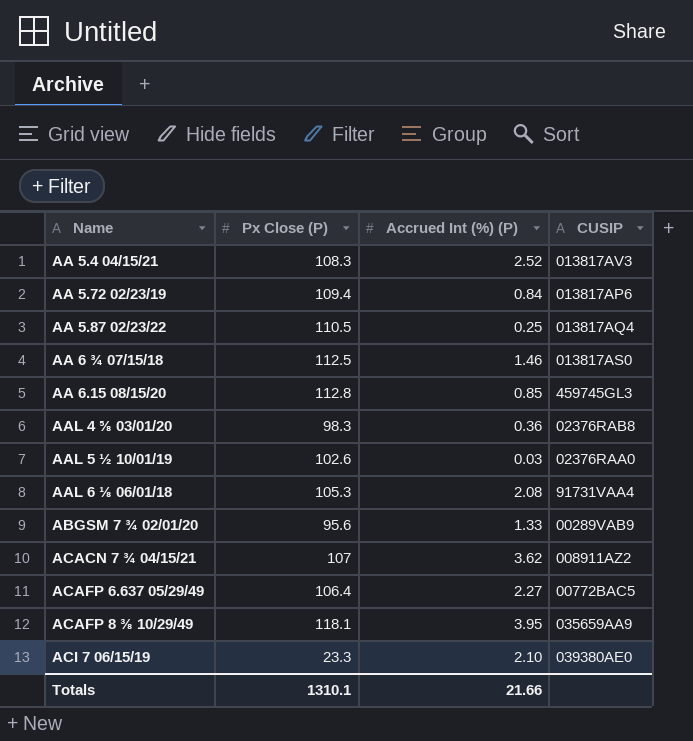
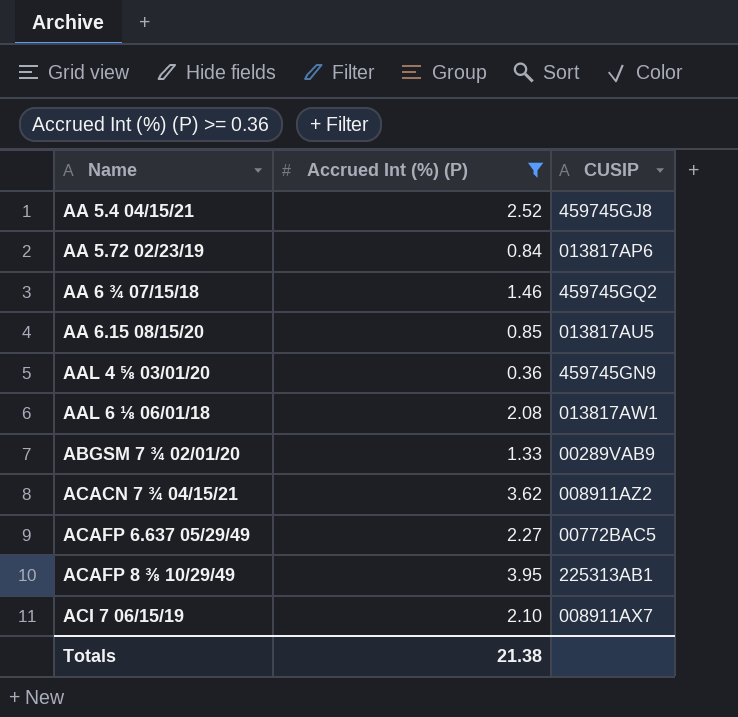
filter: none -> Accrued Int (%) (P) >= 0.36
column Px Close (P) | position: 2 -> none
AA 5.4 04/15/21 | CUSIP: 013817AV3 -> 459745GJ8
AA 6 ¾ 07/15/18 | CUSIP: 013817AS0 -> 459745GQ2
AA 6.15 08/15/20 | CUSIP: 459745GL3 -> 013817AU5
AAL 4 ⅝ 03/01/20 | CUSIP: 02376RAB8 -> 459745GN9
AAL 6 ⅛ 06/01/18 | CUSIP: 91731VAA4 -> 013817AW1
ACAFP 8 ⅜ 10/29/49 | CUSIP: 035659AA9 -> 225313AB1
ACI 7 06/15/19 | CUSIP: 039380AE0 -> 008911AX7
Totals | Accrued Int (%) (P): 21.66 -> 21.38

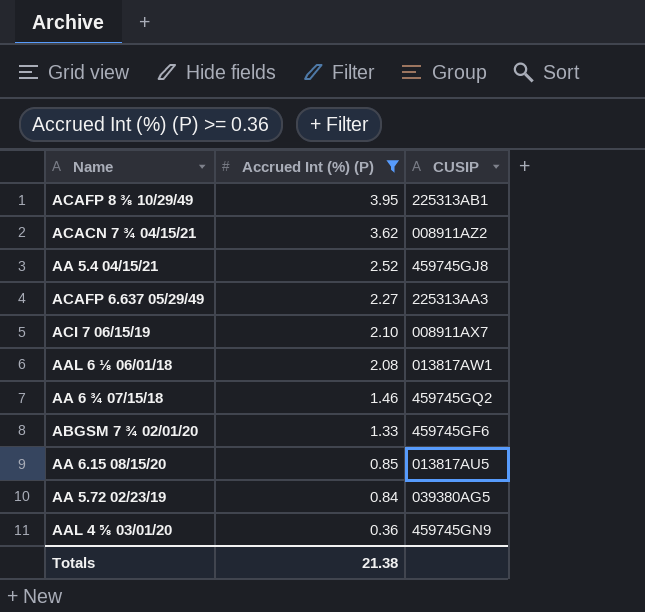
row order: Name ascending -> Accrued Int (%) (P) descending
ACAFP 6.637 05/29/49 | CUSIP: 00772BAC5 -> 225313AA3
ABGSM 7 ¾ 02/01/20 | CUSIP: 00289VAB9 -> 459745GF6
AA 5.72 02/23/19 | CUSIP: 013817AP6 -> 039380AG5

